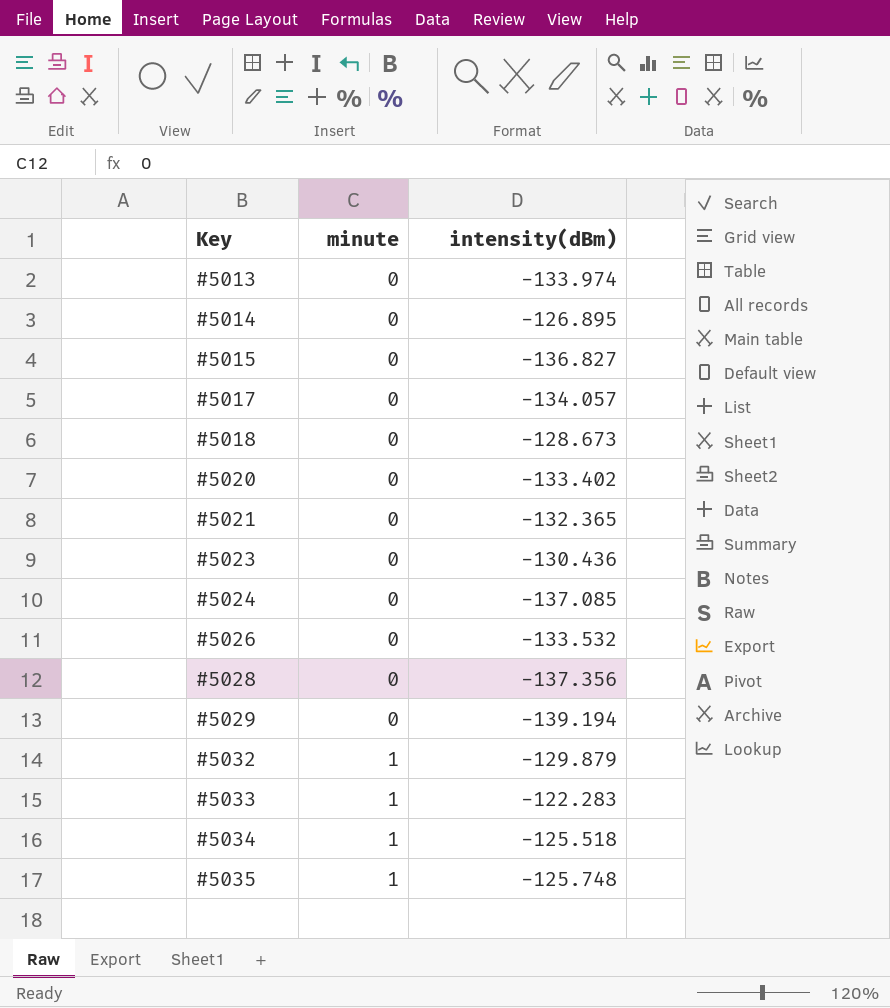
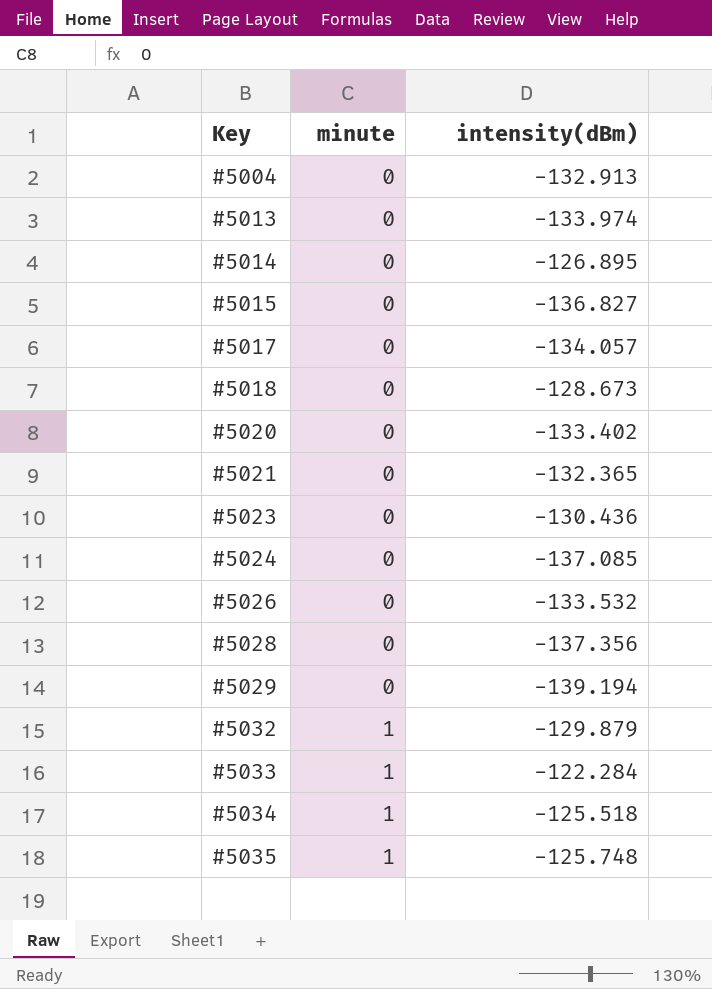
row #5004: none -> 0 | -132.913
#5033 | intensity(dBm): -122.283 -> -122.284

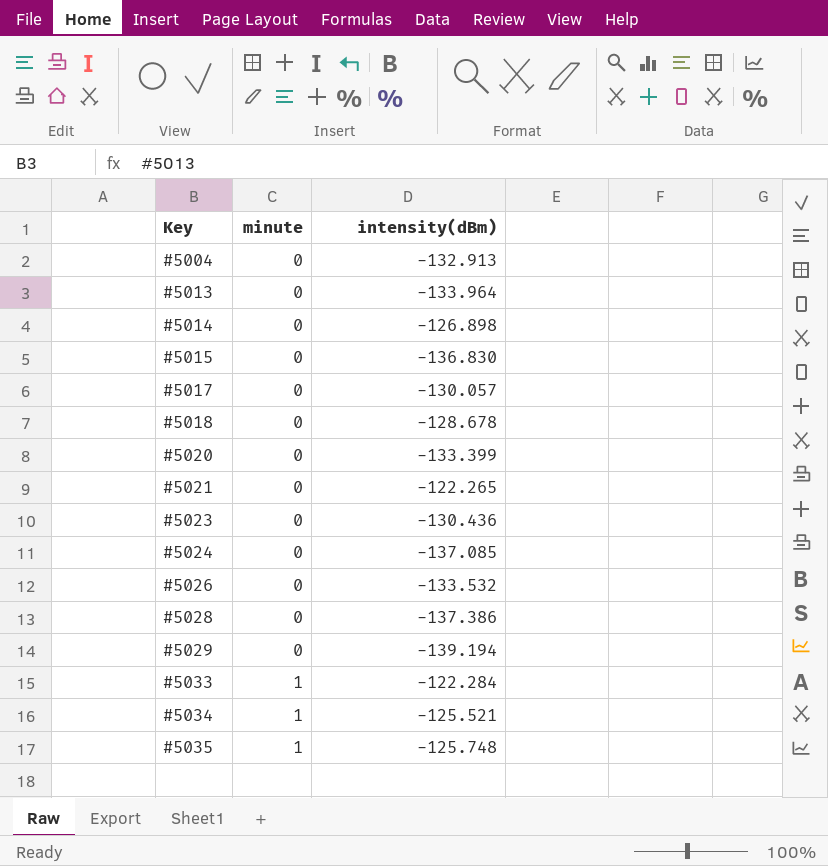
row #5032: 1 | -129.879 -> none
#5013 | intensity(dBm): -133.974 -> -133.964
#5014 | intensity(dBm): -126.895 -> -126.898
#5015 | intensity(dBm): -136.827 -> -136.830
#5017 | intensity(dBm): -134.057 -> -130.057
#5018 | intensity(dBm): -128.673 -> -128.678
#5020 | intensity(dBm): -133.402 -> -133.399
#5021 | intensity(dBm): -132.365 -> -122.265
#5028 | intensity(dBm): -137.356 -> -137.386
#5034 | intensity(dBm): -125.518 -> -125.521

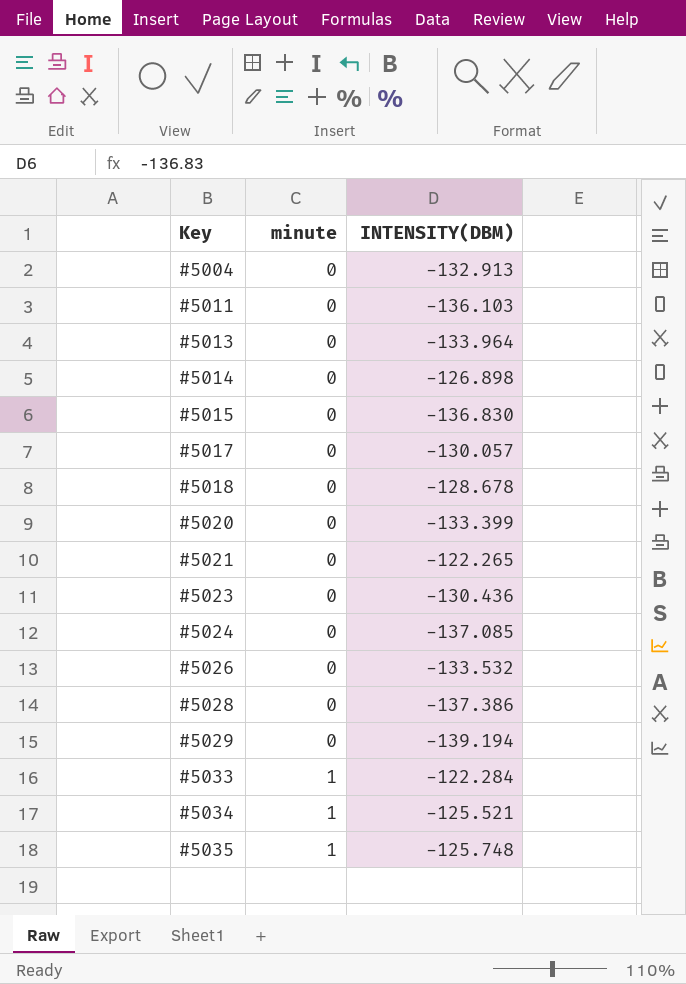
column name: intensity(dBm) -> INTENSITY(DBM)
row #5011: none -> 0 | -136.103

